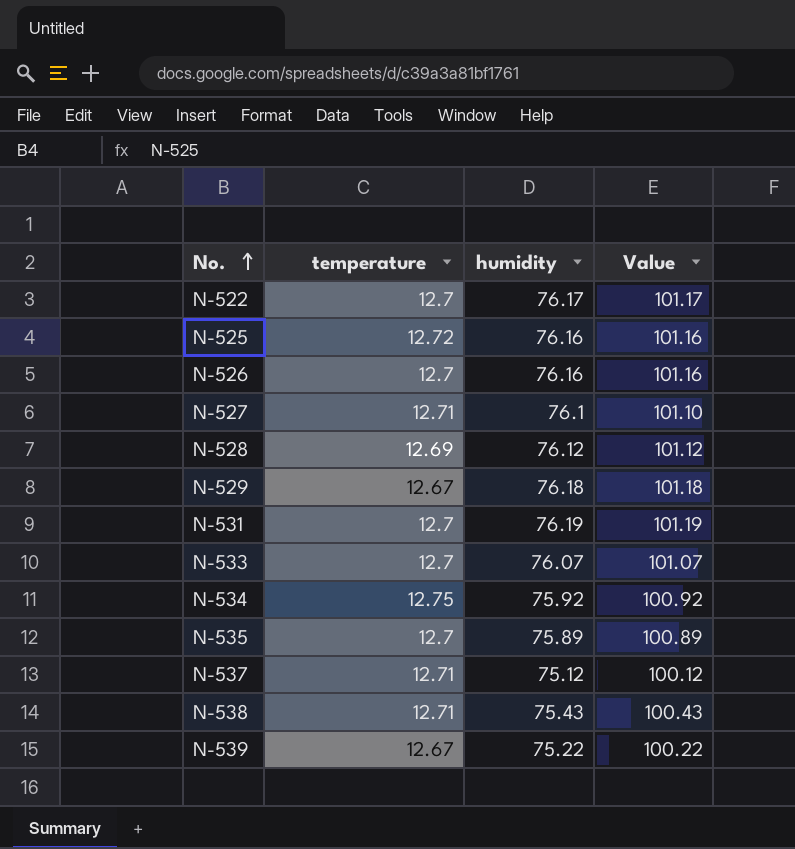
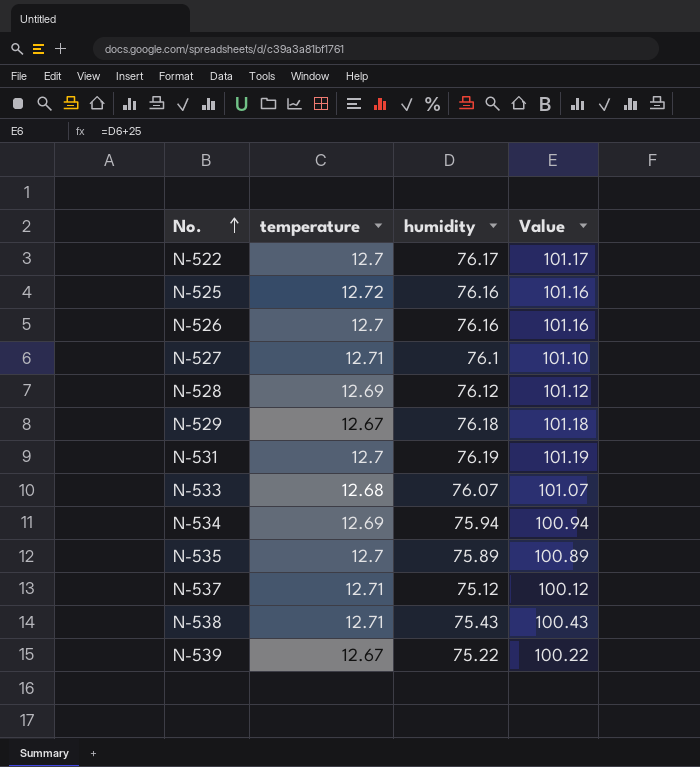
N-533 | temperature: 12.7 -> 12.68
N-534 | temperature: 12.75 -> 12.69
N-534 | humidity: 75.92 -> 75.94
N-534 | Value: 100.92 -> 100.94

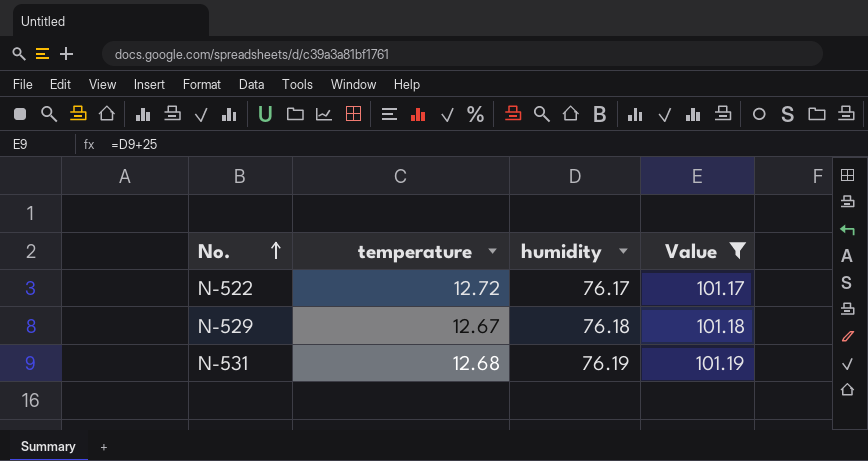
filter: none -> Value >= 101.17
N-522 | temperature: 12.7 -> 12.72
N-531 | temperature: 12.7 -> 12.68

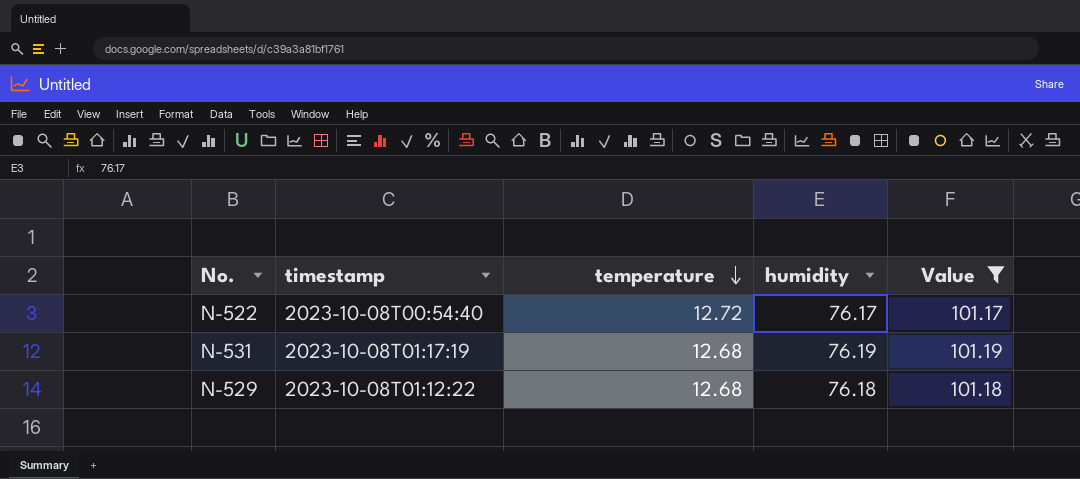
row order: No. ascending -> temperature descending
column timestamp | position: none -> 2
N-529 | temperature: 12.67 -> 12.68

